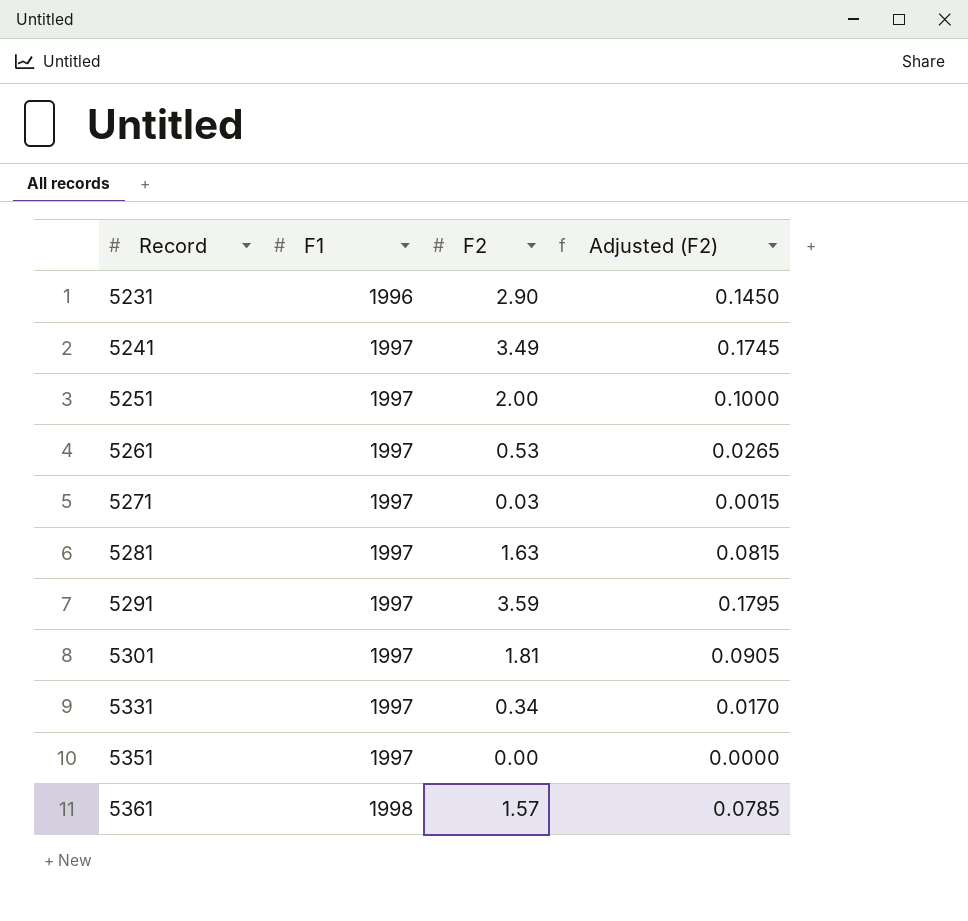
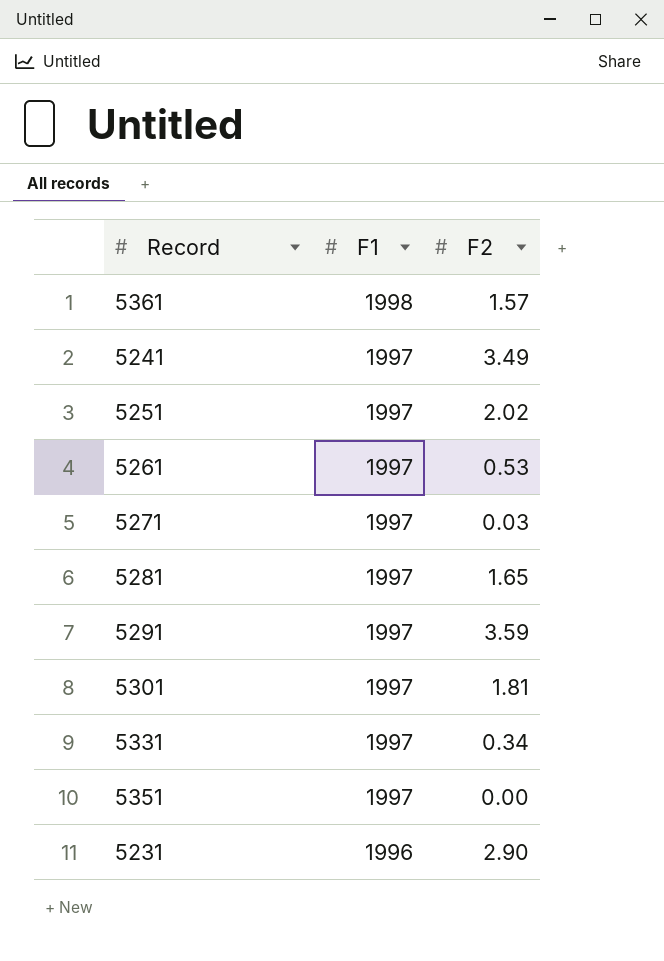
row order: Record ascending -> F1 descending
column Adjusted (F2) | formula: [F2] * 0.05 -> none
5251 | F2: 2.00 -> 2.02
5281 | F2: 1.63 -> 1.65

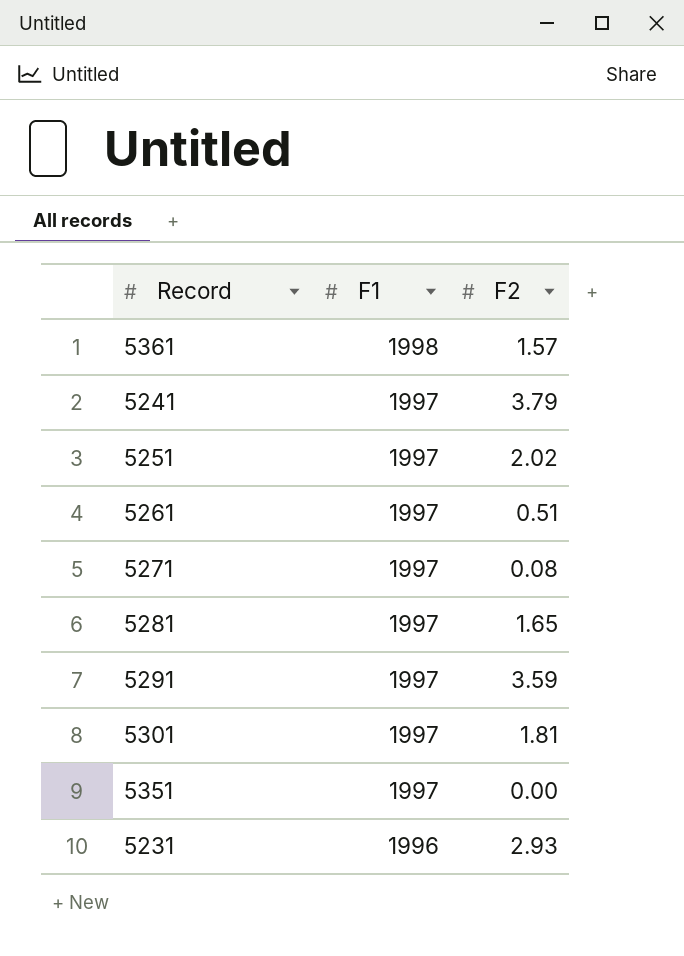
row 5331: 1997 | 0.34 -> none
5241 | F2: 3.49 -> 3.79
5261 | F2: 0.53 -> 0.51
5271 | F2: 0.03 -> 0.08
5231 | F2: 2.90 -> 2.93

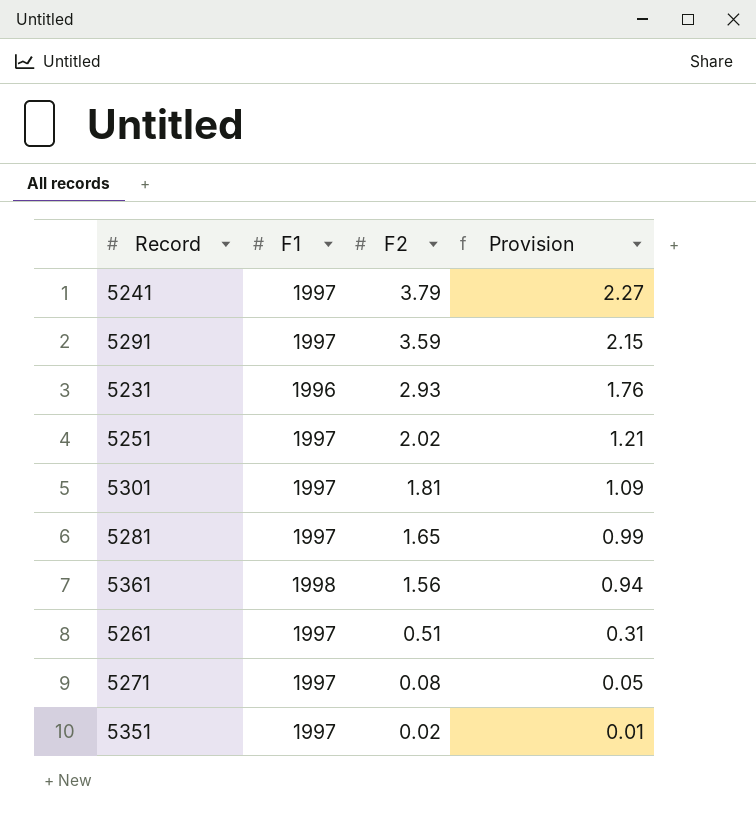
row order: F1 descending -> F2 descending
column Provision | formula: none -> [F2] * 0.6
5361 | F2: 1.57 -> 1.56
5351 | F2: 0.00 -> 0.02

